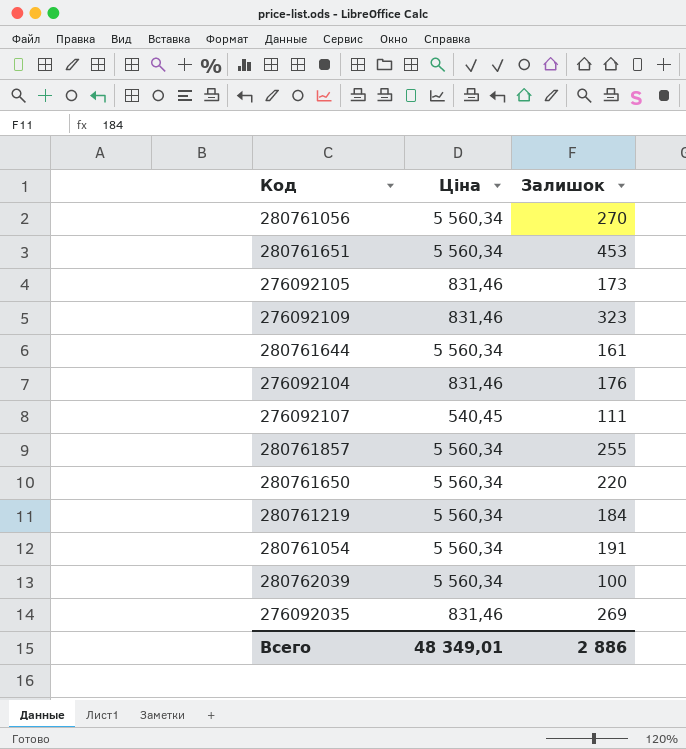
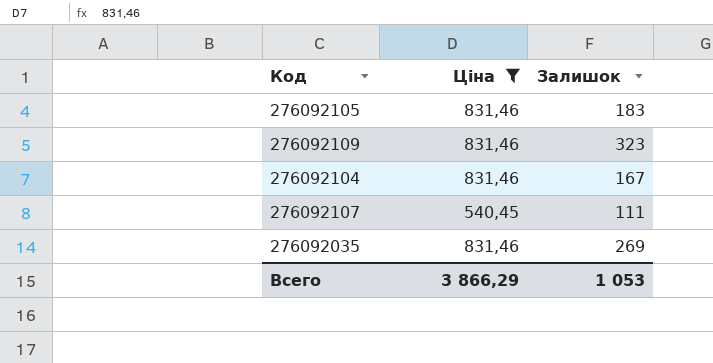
filter: none -> Ціна != 5 560,34
276092105 | Залишок: 173 -> 183
276092104 | Залишок: 176 -> 167
Всего | Ціна: 48 349,01 -> 3 866,29
Всего | Залишок: 2 886 -> 1 053

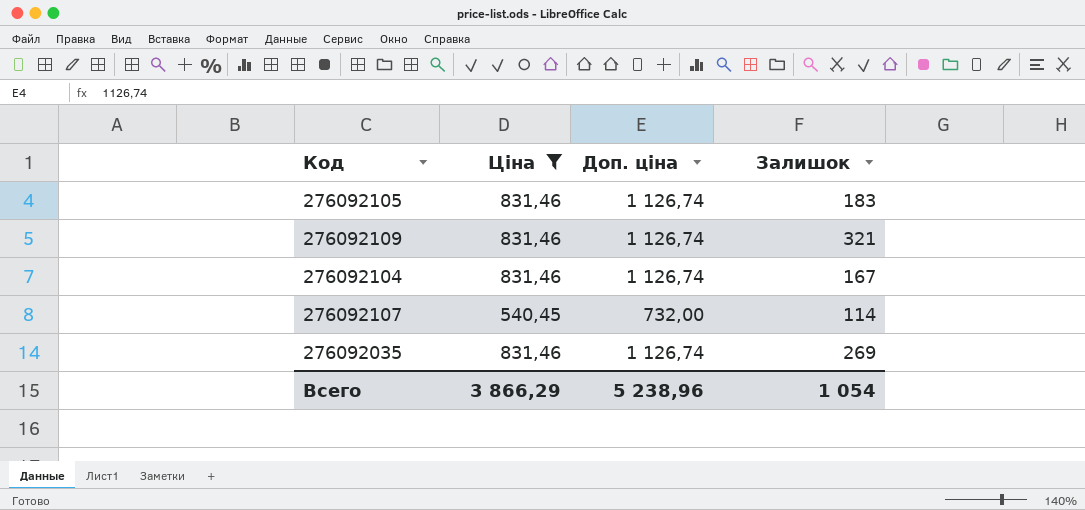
column Доп. ціна | position: none -> 3
276092109 | Залишок: 323 -> 321
276092107 | Залишок: 111 -> 114
Всего | Залишок: 1 053 -> 1 054

